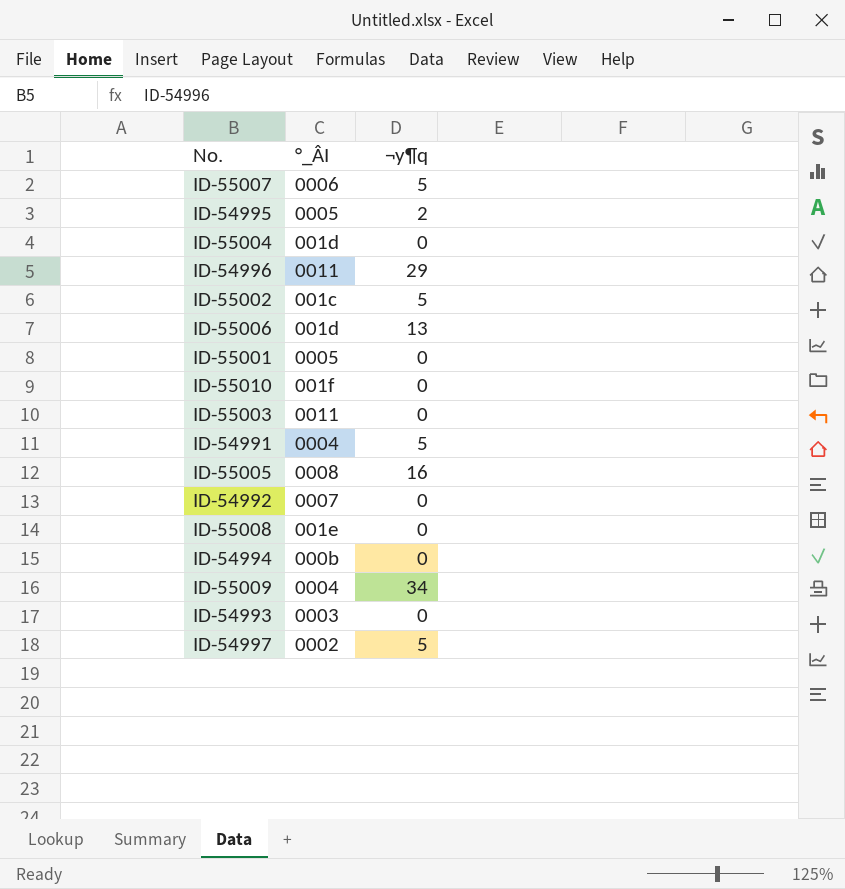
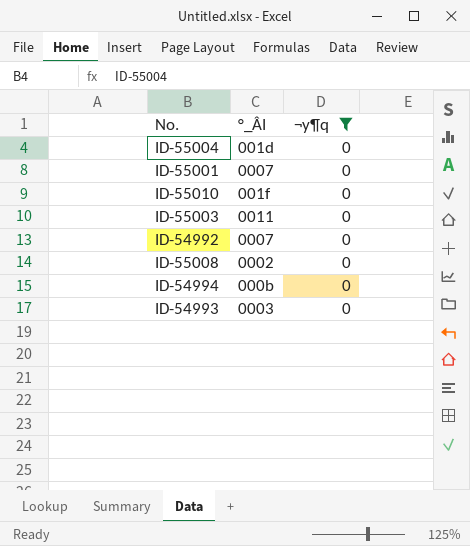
filter: none -> ¬y¶q = 0
ID-55001 | °_ÂI: 0005 -> 0007
ID-55008 | °_ÂI: 001e -> 0002

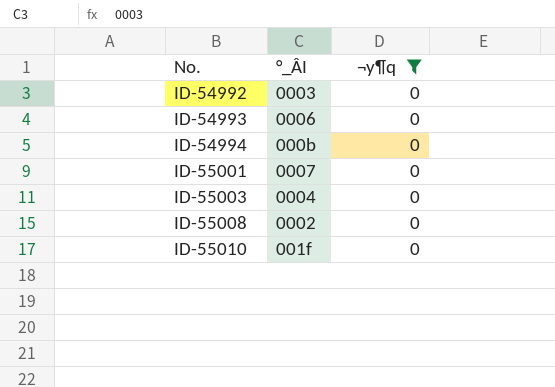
row order: none -> No. ascending
row ID-55004: 001d | 0 -> none
ID-54992 | °_ÂI: 0007 -> 0003
ID-54993 | °_ÂI: 0003 -> 0006
ID-55003 | °_ÂI: 0011 -> 0004

